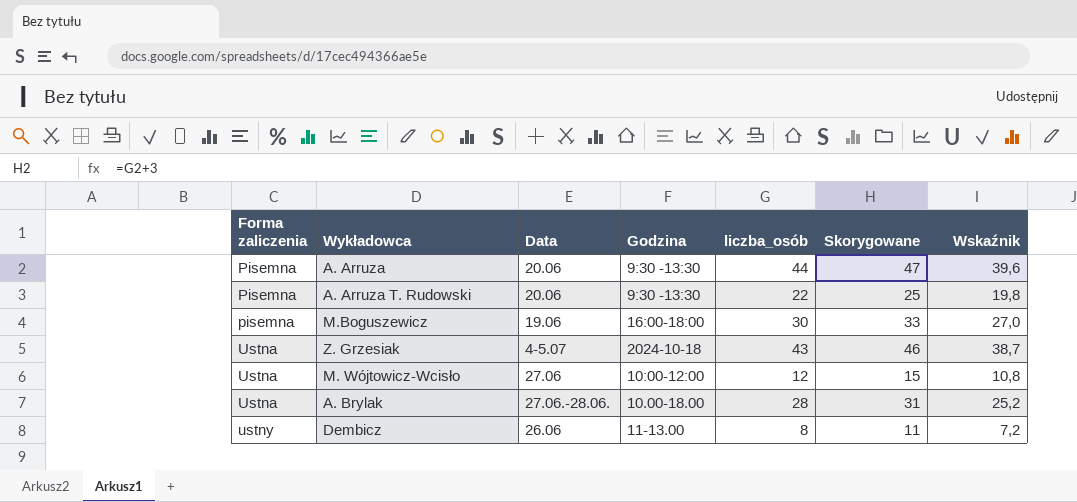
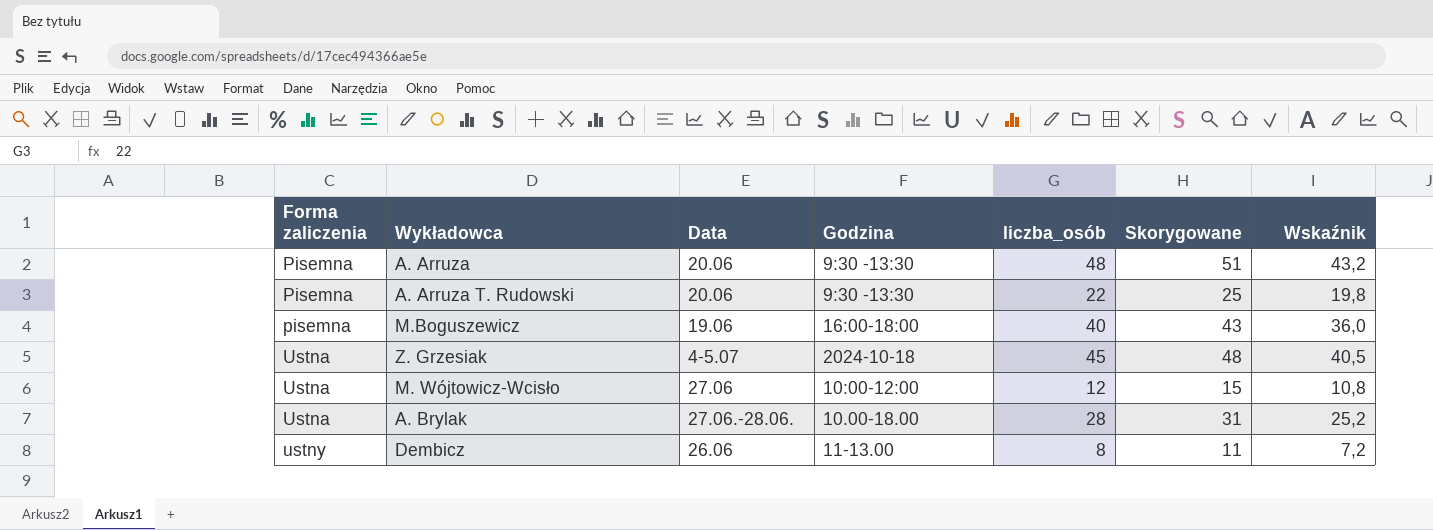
A. Arruza | liczba_osób: 44 -> 48
A. Arruza | Skorygowane: 47 -> 51
A. Arruza | Wskaźnik: 39,6 -> 43,2
M.Boguszewicz | liczba_osób: 30 -> 40
M.Boguszewicz | Skorygowane: 33 -> 43
M.Boguszewicz | Wskaźnik: 27,0 -> 36,0
Z. Grzesiak | liczba_osób: 43 -> 45
Z. Grzesiak | Skorygowane: 46 -> 48
Z. Grzesiak | Wskaźnik: 38,7 -> 40,5

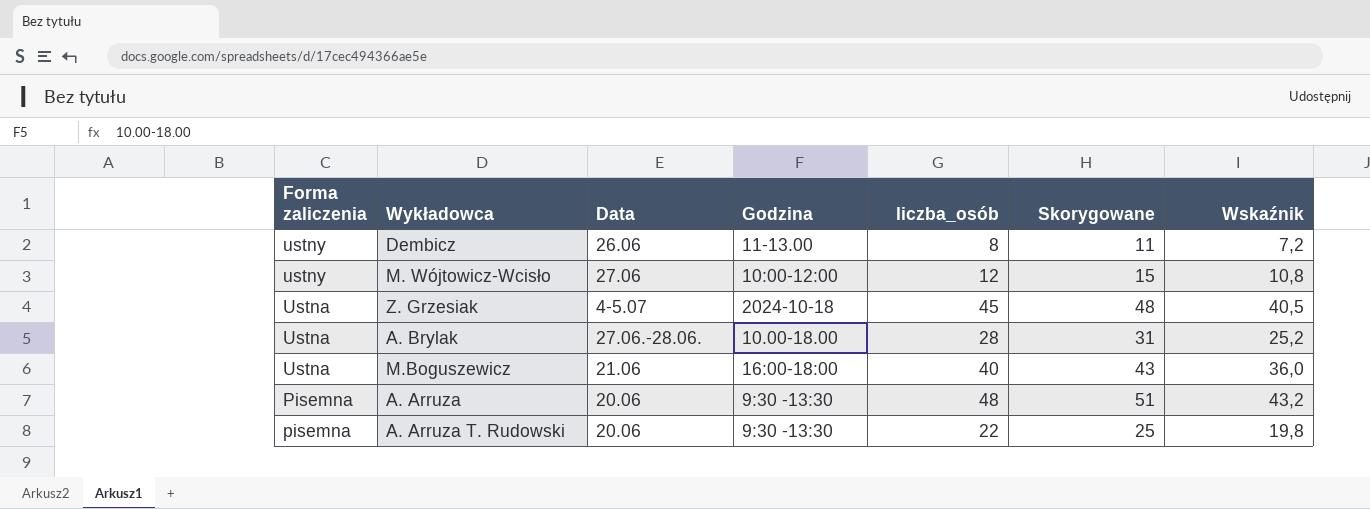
row order: Forma zaliczenia ascending -> Forma zaliczenia descending
M. Wójtowicz-Wcisło | Forma zaliczenia: Ustna -> ustny
M.Boguszewicz | Forma zaliczenia: pisemna -> Ustna
M.Boguszewicz | Data: 19.06 -> 21.06
A. Arruza T. Rudowski | Forma zaliczenia: Pisemna -> pisemna

